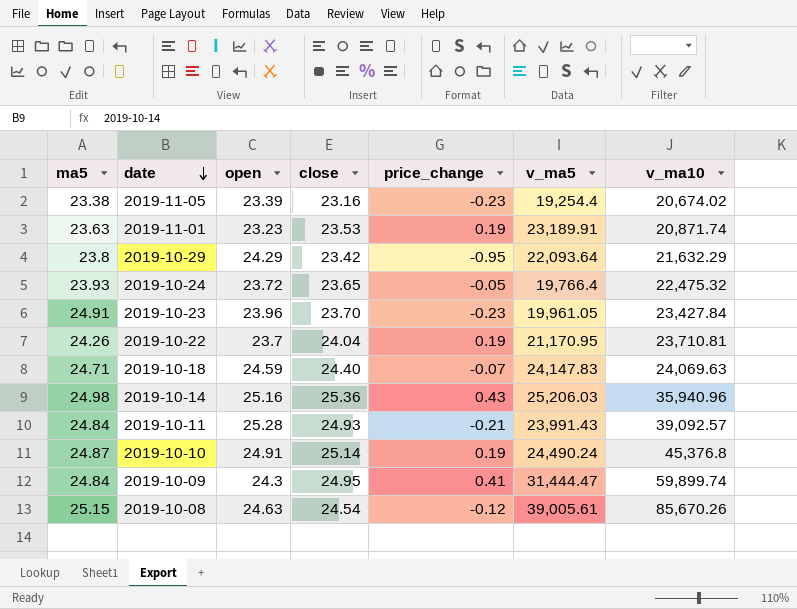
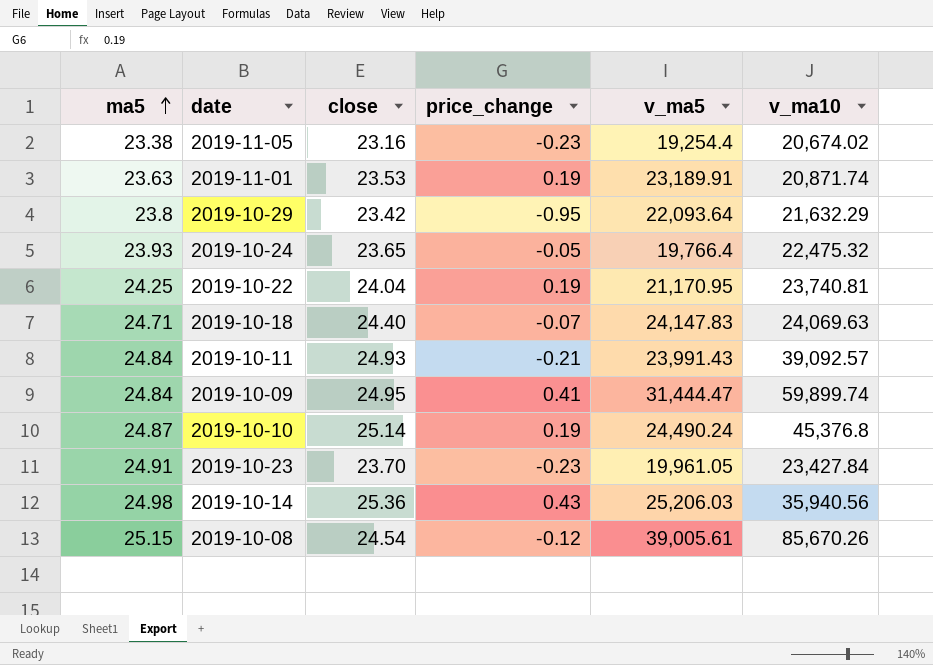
row order: date descending -> ma5 ascending
column open | position: 3 -> none
2019-10-22 | ma5: 24.26 -> 24.25
2019-10-22 | v_ma10: 23,710.81 -> 23,740.81
2019-10-14 | v_ma10: 35,940.96 -> 35,940.56

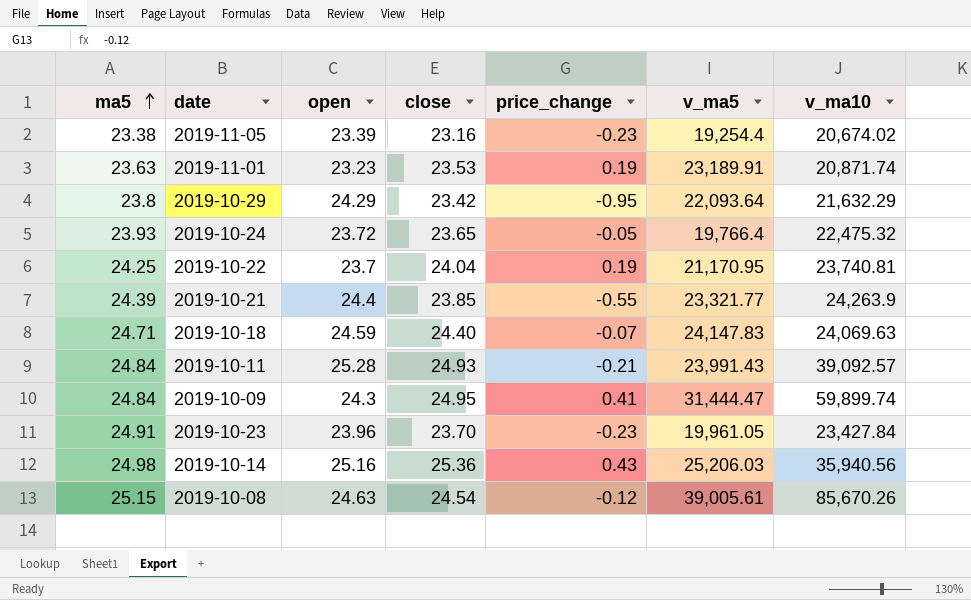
column open | position: none -> 3
row 2019-10-10: 24.87 | 25.14 | 0.19 | 24,490.24 | 45,376.8 -> none
row 2019-10-21: none -> 24.39 | 24.4 | 23.85 | -0.55 | 23,321.77 | 24,263.9

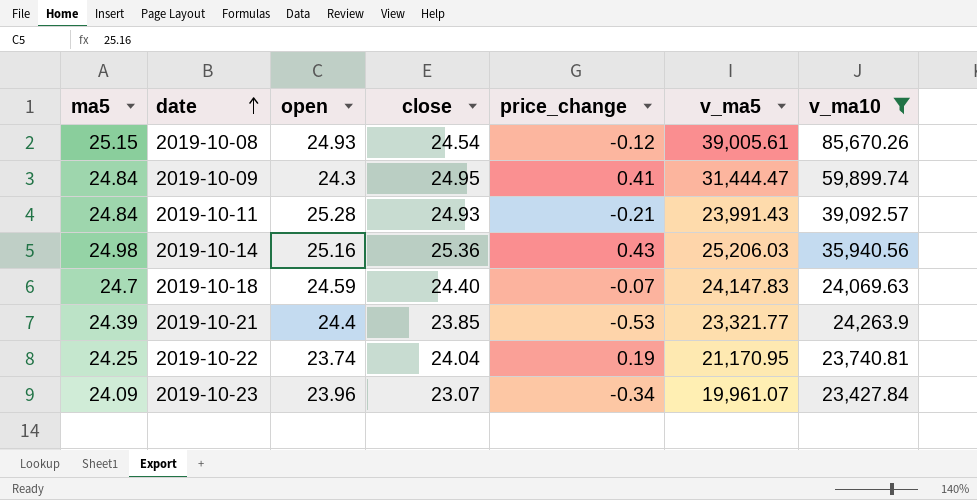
filter: none -> v_ma10 >= 23,427.84
row order: ma5 ascending -> date ascending
2019-10-08 | open: 24.63 -> 24.93
2019-10-18 | ma5: 24.71 -> 24.7
2019-10-21 | price_change: -0.55 -> -0.53
2019-10-22 | open: 23.7 -> 23.74
2019-10-23 | ma5: 24.91 -> 24.09
2019-10-23 | close: 23.70 -> 23.07
2019-10-23 | price_change: -0.23 -> -0.34
2019-10-23 | v_ma5: 19,961.05 -> 19,961.07

